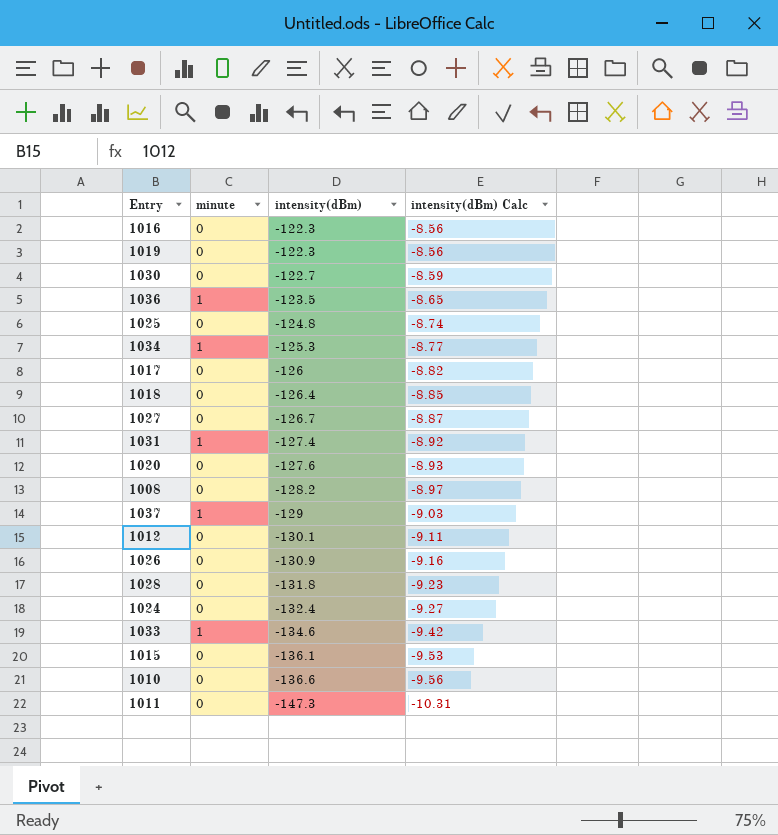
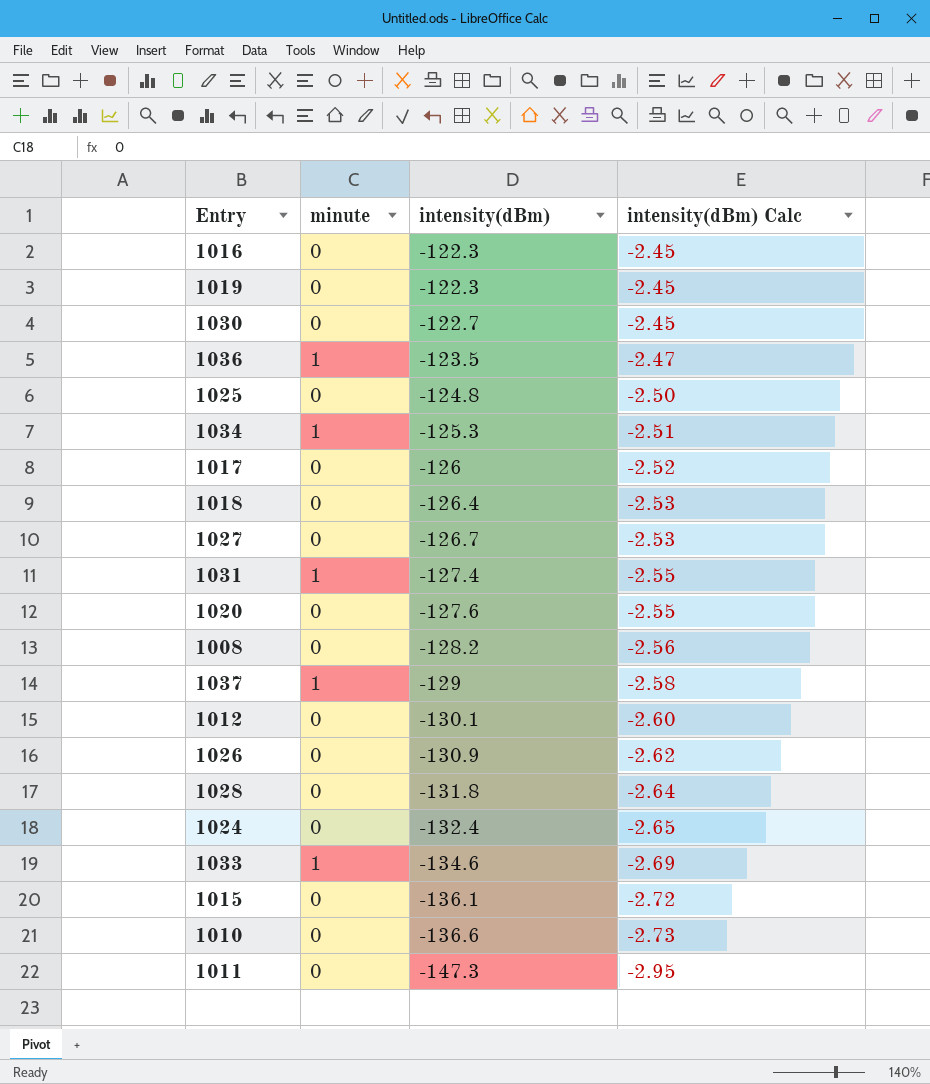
column intensity(dBm) Calc | formula: [intensity(dBm)] * 0.07 -> [intensity(dBm)] * 0.02

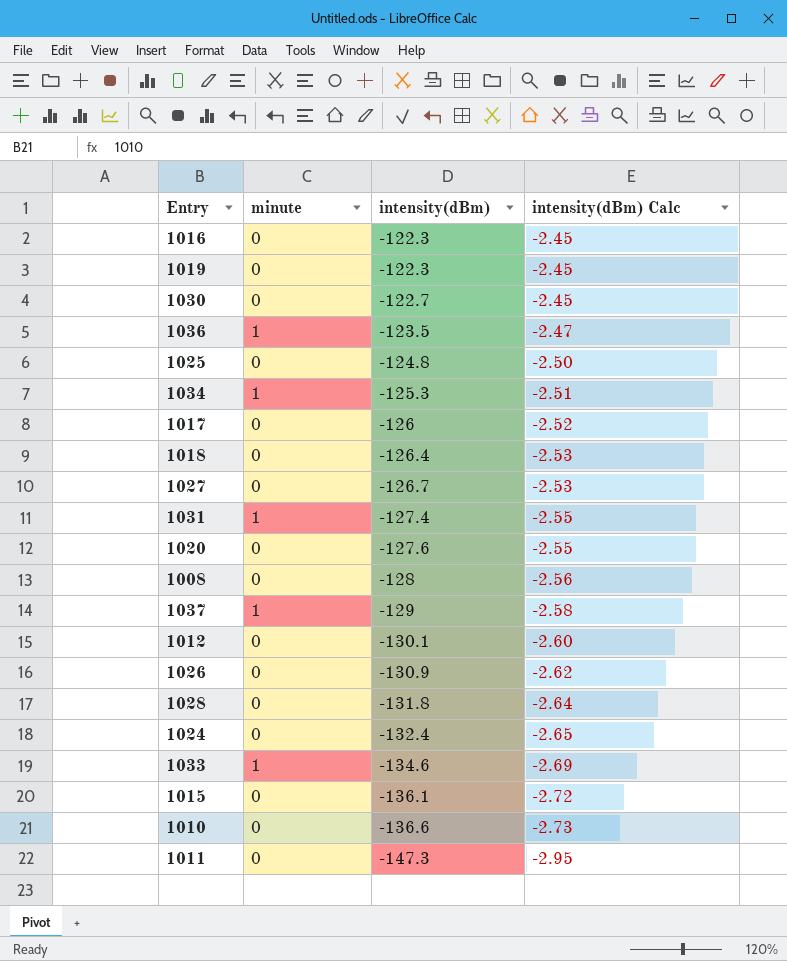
1008 | intensity(dBm): -128.2 -> -128

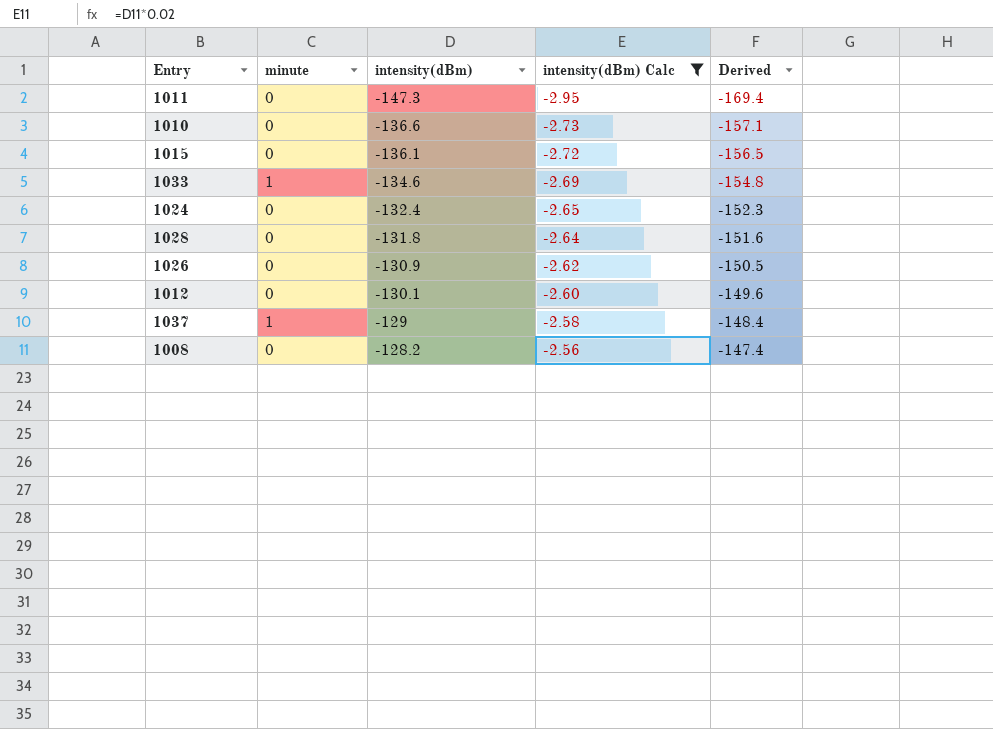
filter: none -> intensity(dBm) Calc <= -2.56
row order: intensity(dBm) descending -> intensity(dBm) ascending
column Derived | formula: none -> [intensity(dBm)] * 1.15
1008 | intensity(dBm): -128 -> -128.2

